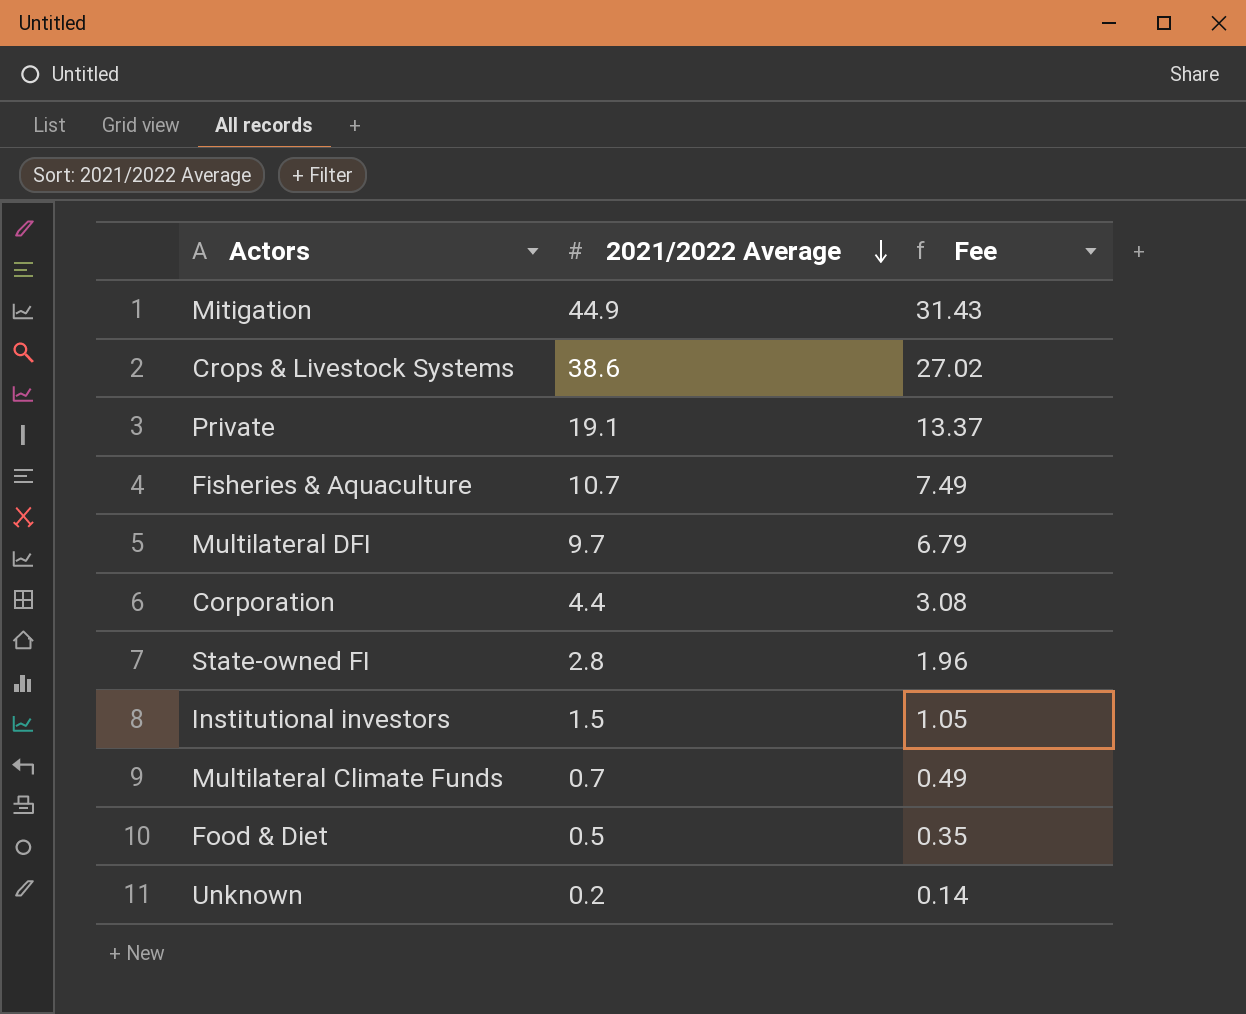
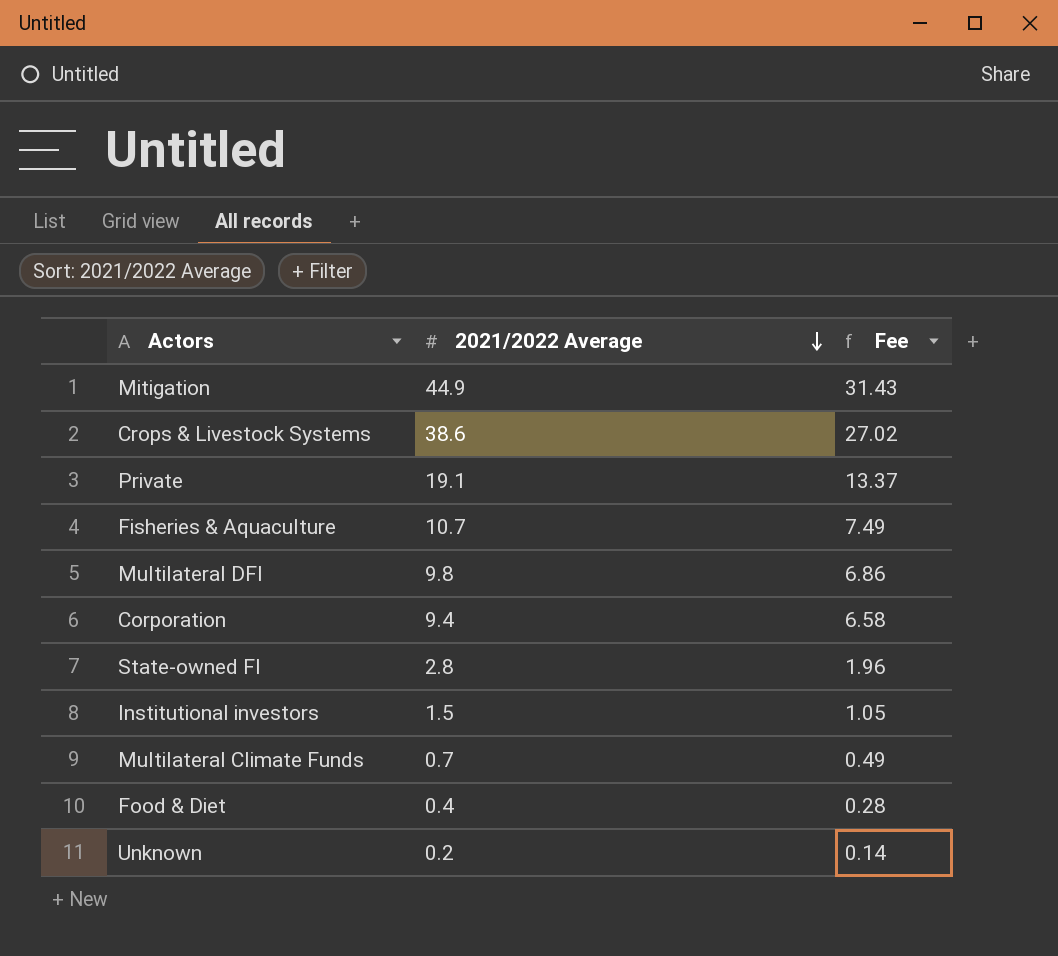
Multilateral DFI | 2021/2022 Average: 9.7 -> 9.8
Multilateral DFI | Fee: 6.79 -> 6.86
Corporation | 2021/2022 Average: 4.4 -> 9.4
Corporation | Fee: 3.08 -> 6.58
Food & Diet | 2021/2022 Average: 0.5 -> 0.4
Food & Diet | Fee: 0.35 -> 0.28

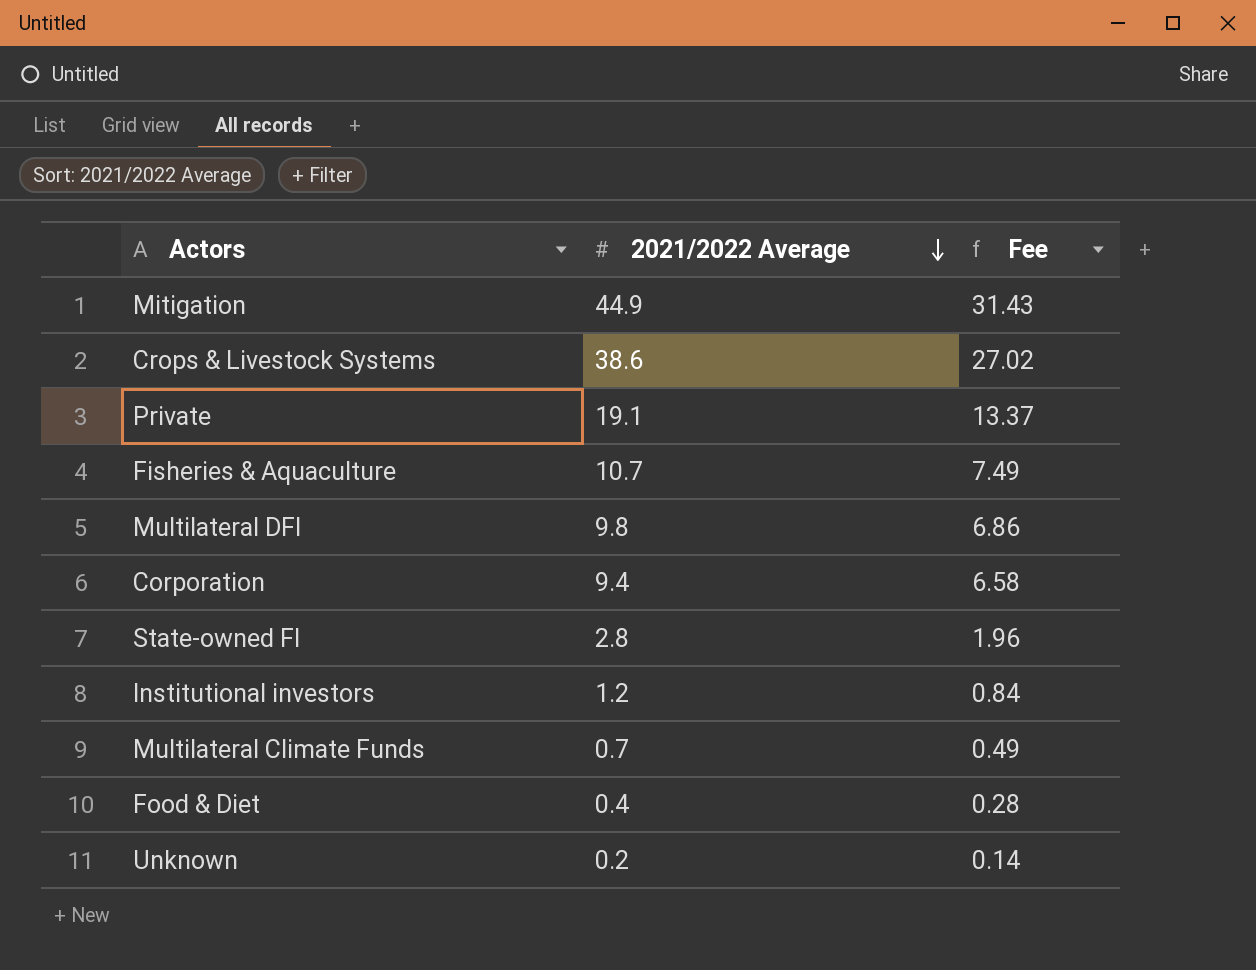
Institutional investors | 2021/2022 Average: 1.5 -> 1.2
Institutional investors | Fee: 1.05 -> 0.84

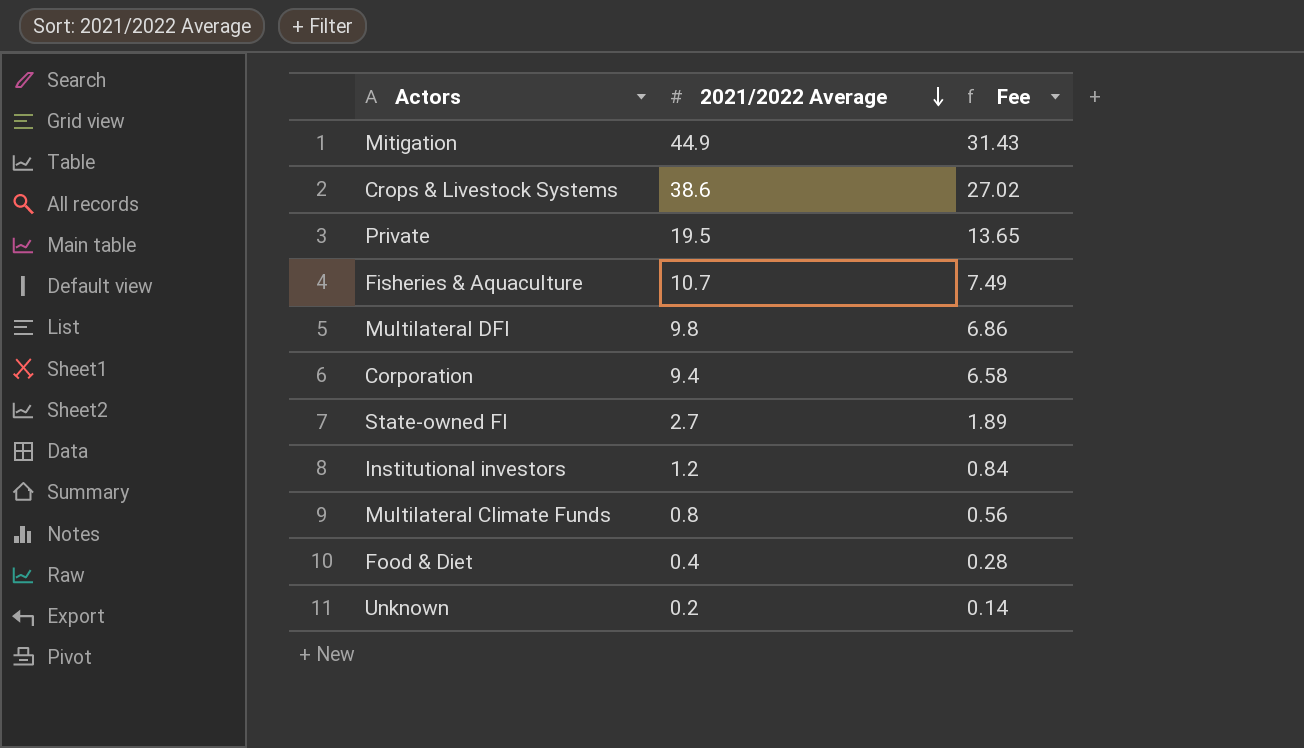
Private | 2021/2022 Average: 19.1 -> 19.5
Private | Fee: 13.37 -> 13.65
State-owned FI | 2021/2022 Average: 2.8 -> 2.7
State-owned FI | Fee: 1.96 -> 1.89
Multilateral Climate Funds | 2021/2022 Average: 0.7 -> 0.8
Multilateral Climate Funds | Fee: 0.49 -> 0.56

